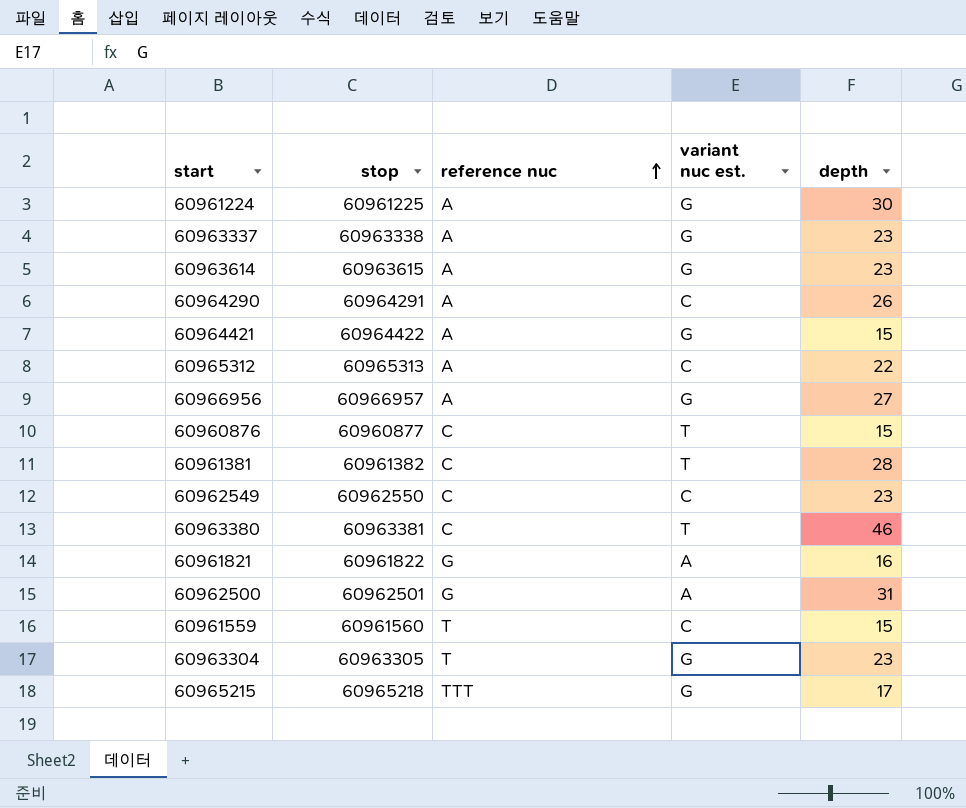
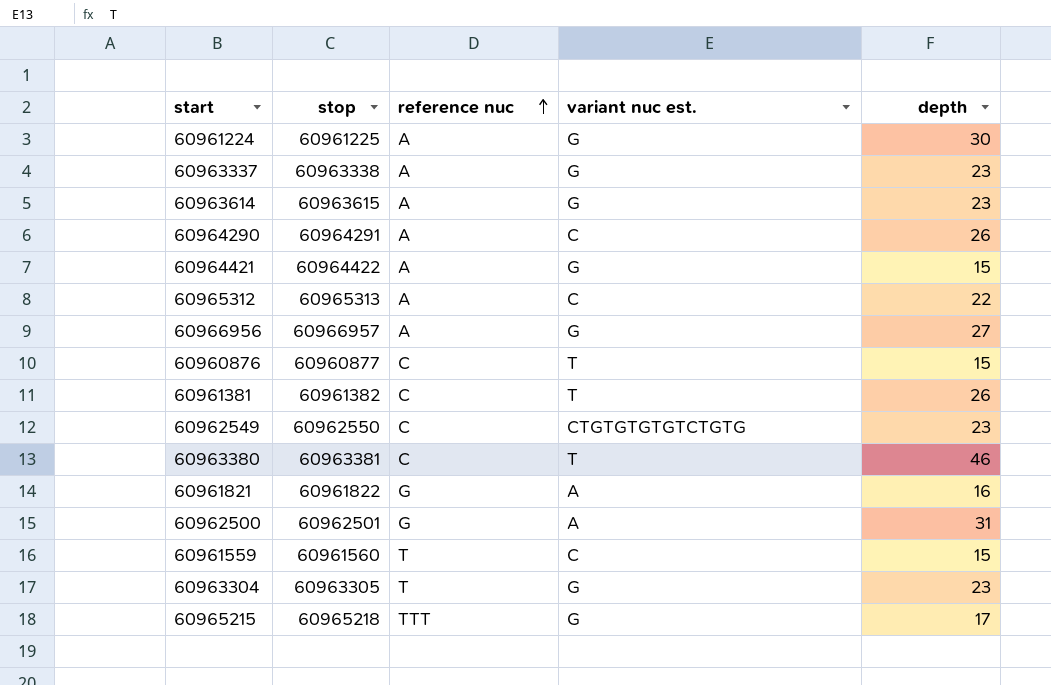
60961381 | depth: 28 -> 26
60962549 | variant nuc est.: C -> CTGTGTGTGTCTGTG

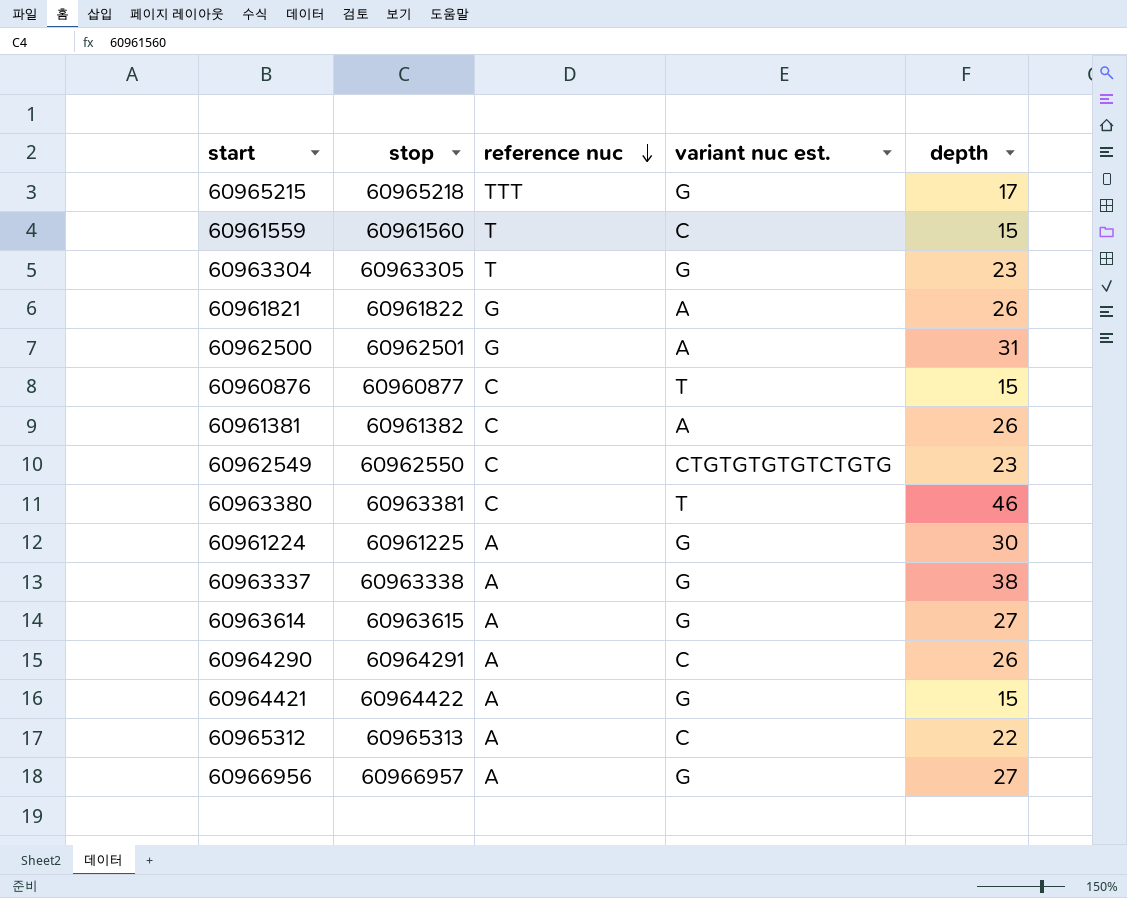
row order: reference nuc ascending -> reference nuc descending
60961821 | depth: 16 -> 26
60961381 | variant nuc est.: T -> A
60963337 | depth: 23 -> 38
60963614 | depth: 23 -> 27

